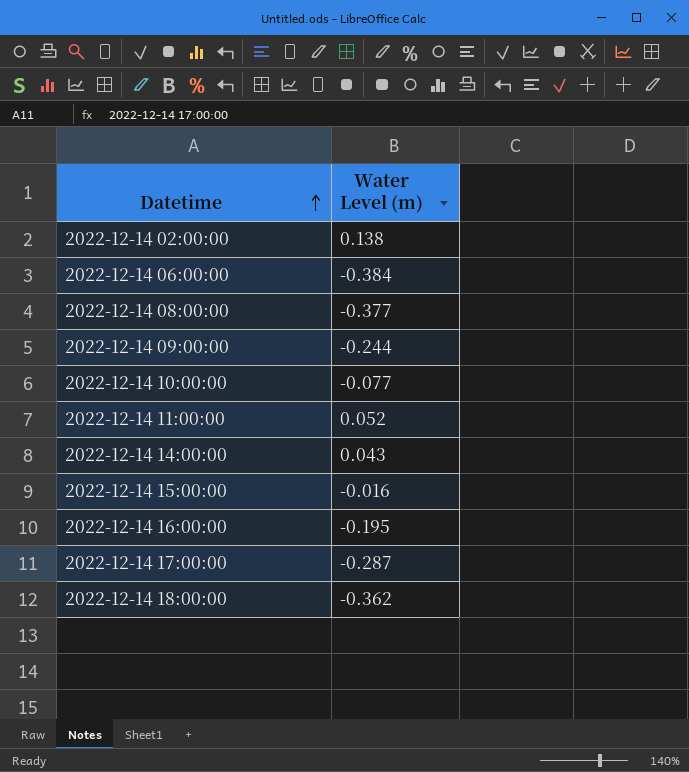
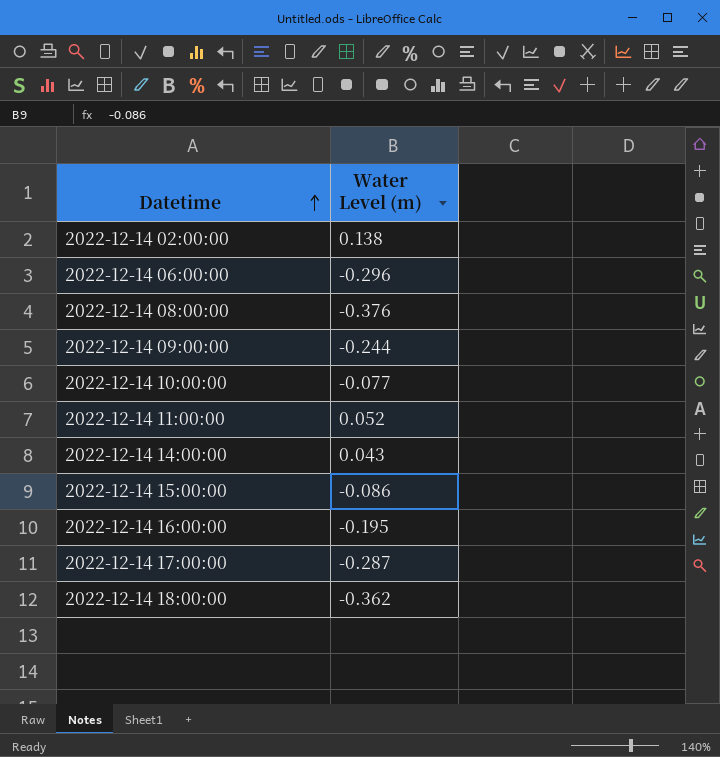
2022-12-14 06:00:00 | Water Level (m): -0.384 -> -0.296
2022-12-14 08:00:00 | Water Level (m): -0.377 -> -0.376
2022-12-14 15:00:00 | Water Level (m): -0.016 -> -0.086

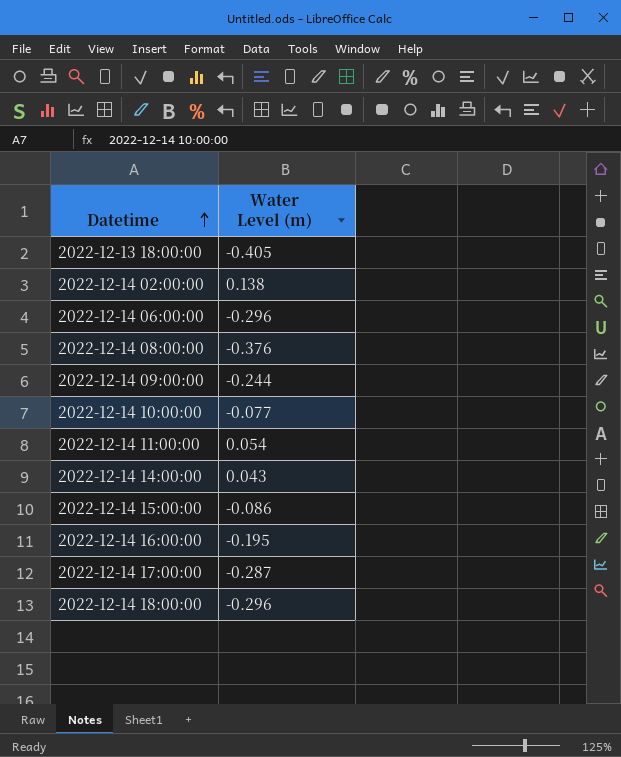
row 2022-12-13 18:00:00: none -> -0.405
2022-12-14 11:00:00 | Water Level (m): 0.052 -> 0.054
2022-12-14 18:00:00 | Water Level (m): -0.362 -> -0.296

